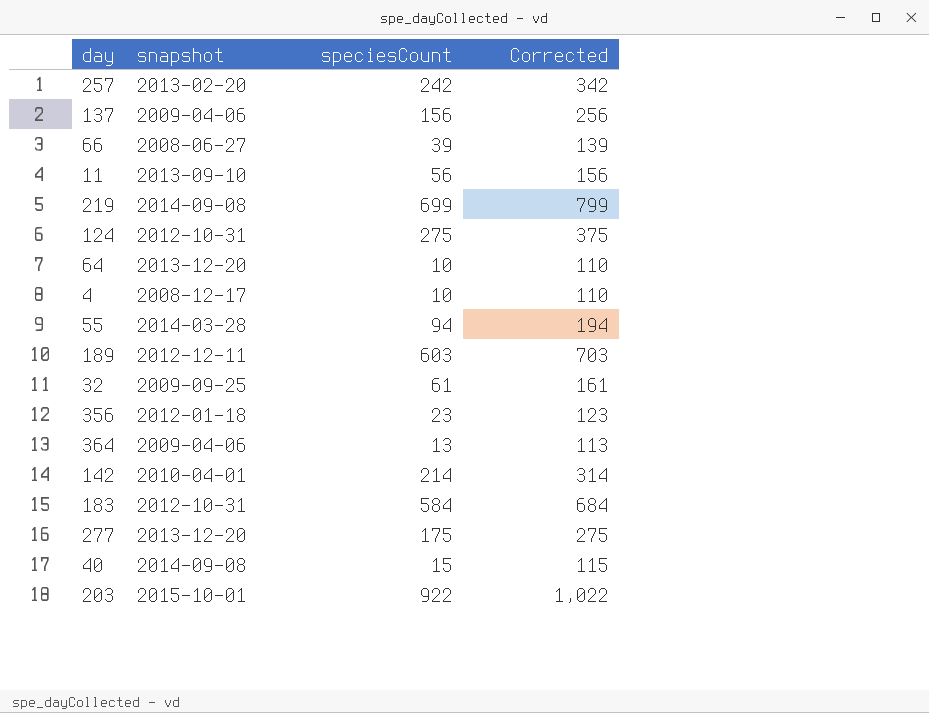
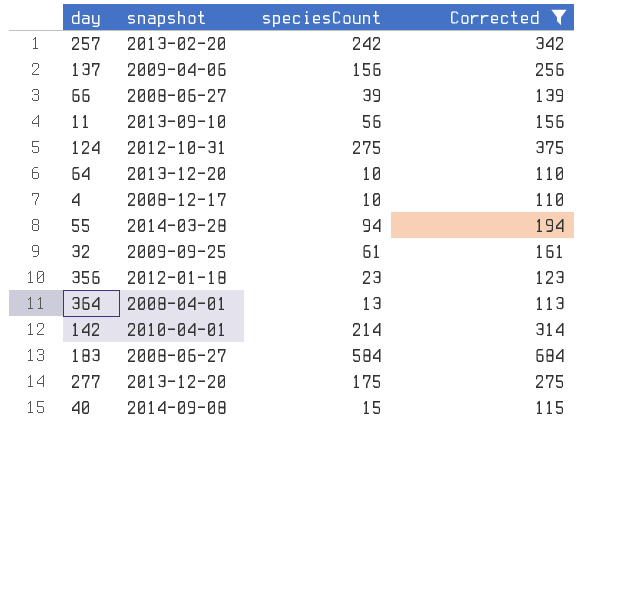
filter: none -> Corrected <= 684
364 | snapshot: 2009-04-06 -> 2008-04-01
183 | snapshot: 2012-10-31 -> 2008-06-27

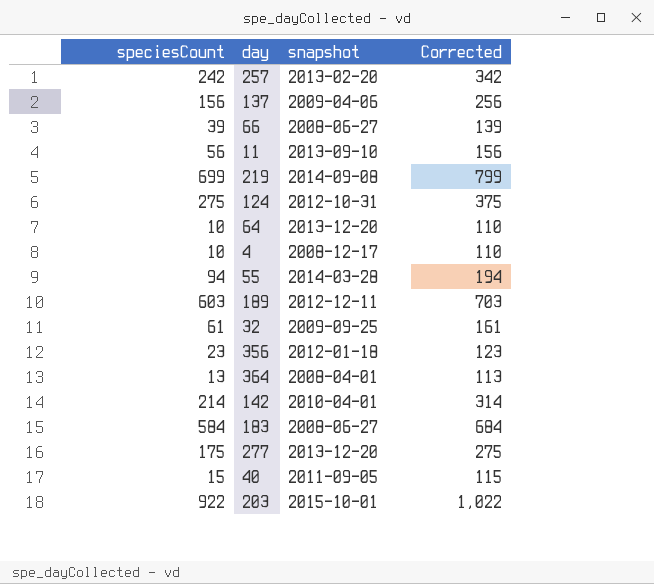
filter: Corrected <= 684 -> none
column speciesCount | position: 3 -> 1
40 | snapshot: 2014-09-08 -> 2011-09-05

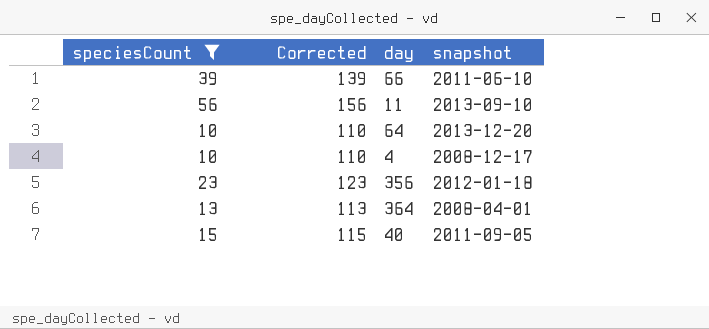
filter: none -> speciesCount <= 56
column Corrected | position: 4 -> 2
66 | snapshot: 2008-06-27 -> 2011-06-10

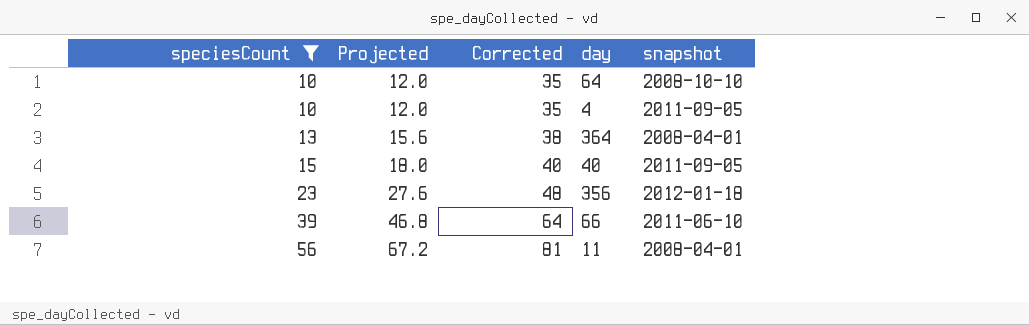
row order: none -> speciesCount ascending
column Projected | formula: none -> [speciesCount] * 1.2
column Corrected | formula: [speciesCount] + 100 -> [speciesCount] + 25
64 | snapshot: 2013-12-20 -> 2008-10-10
4 | snapshot: 2008-12-17 -> 2011-09-05
11 | snapshot: 2013-09-10 -> 2008-04-01

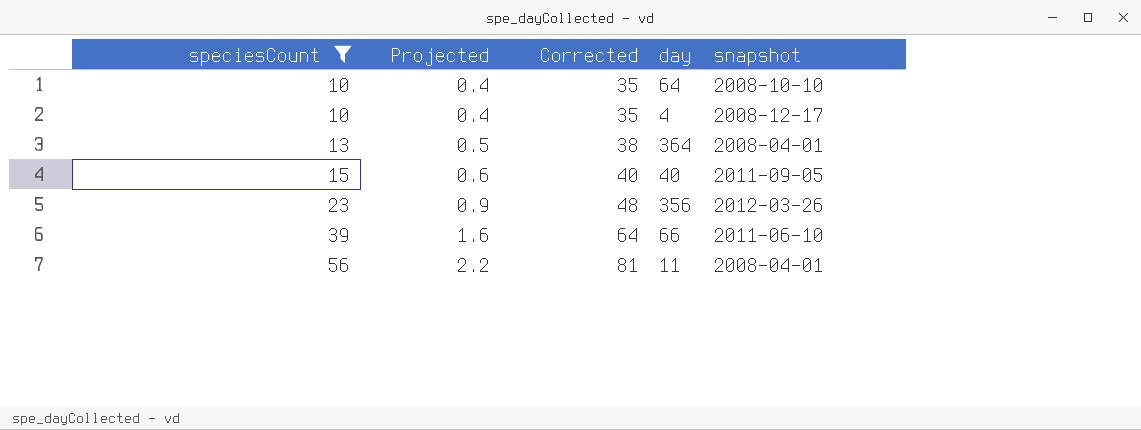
column Projected | formula: [speciesCount] * 1.2 -> [speciesCount] * 0.04
4 | snapshot: 2011-09-05 -> 2008-12-17
356 | snapshot: 2012-01-18 -> 2012-03-26

